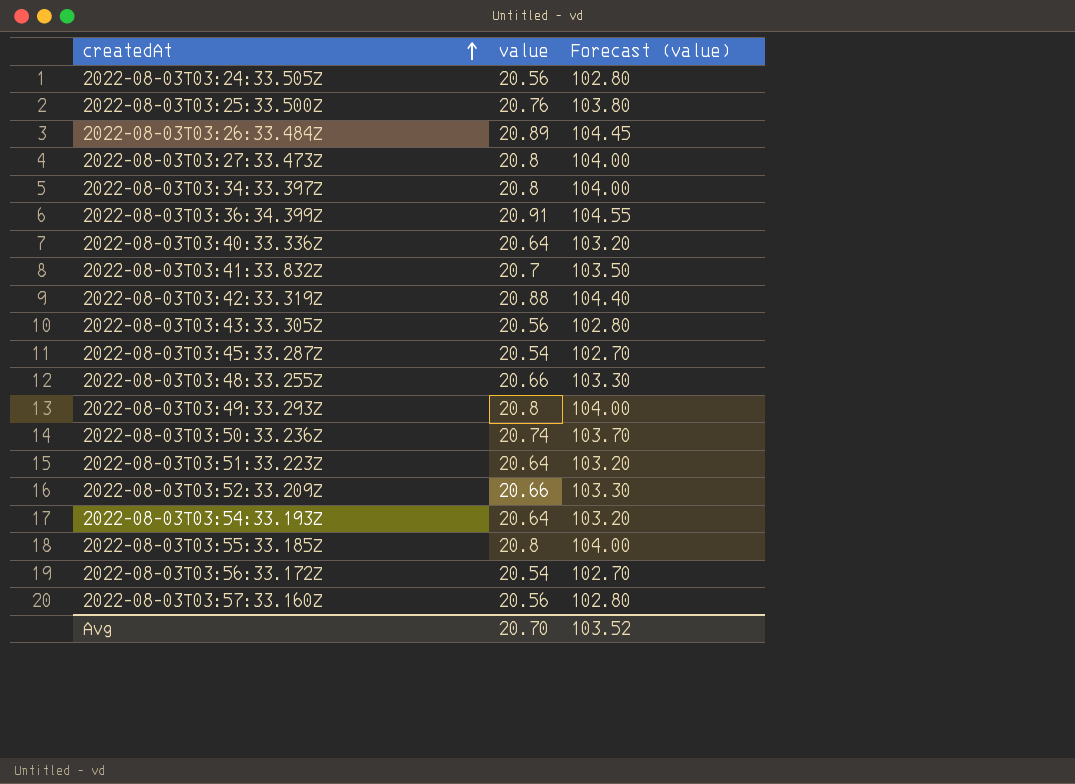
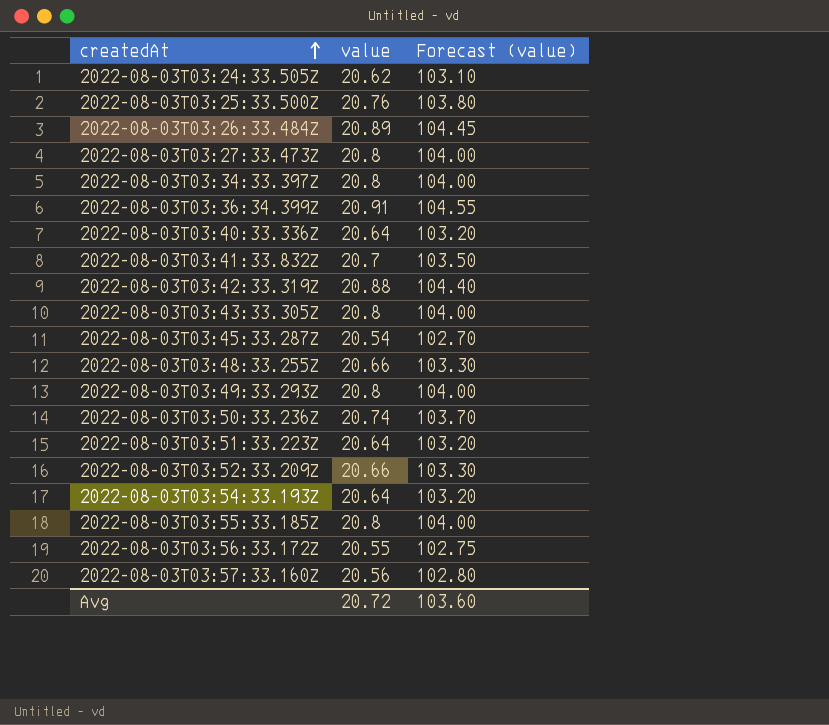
2022-08-03T03:24:33.505Z | value: 20.56 -> 20.62
2022-08-03T03:24:33.505Z | Forecast (value): 102.80 -> 103.10
2022-08-03T03:43:33.305Z | value: 20.56 -> 20.8
2022-08-03T03:43:33.305Z | Forecast (value): 102.80 -> 104.00
2022-08-03T03:56:33.172Z | value: 20.54 -> 20.55
2022-08-03T03:56:33.172Z | Forecast (value): 102.70 -> 102.75
Avg | value: 20.70 -> 20.72
Avg | Forecast (value): 103.52 -> 103.60

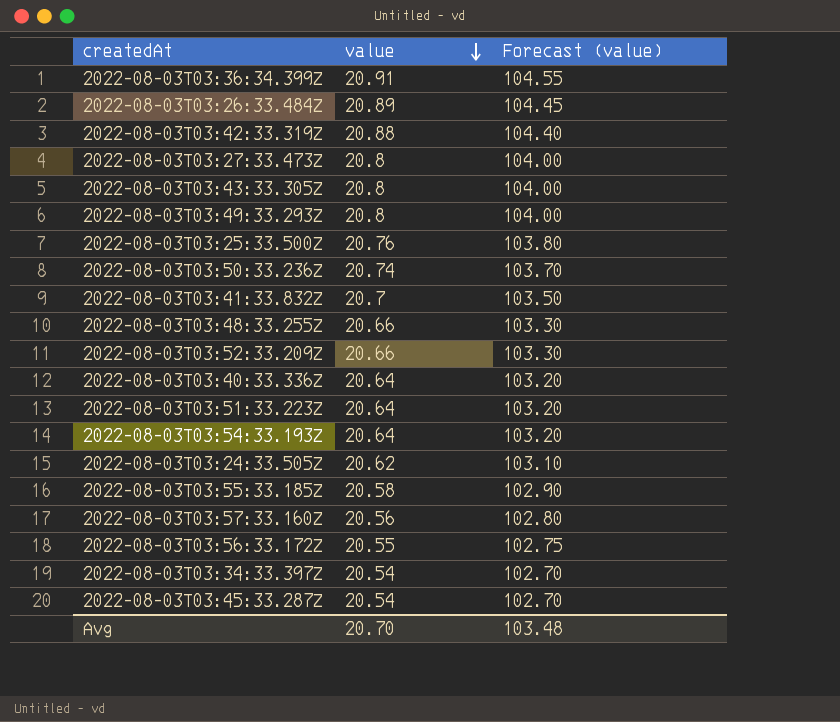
row order: createdAt ascending -> value descending
2022-08-03T03:55:33.185Z | value: 20.8 -> 20.58
2022-08-03T03:55:33.185Z | Forecast (value): 104.00 -> 102.90
2022-08-03T03:34:33.397Z | value: 20.8 -> 20.54
2022-08-03T03:34:33.397Z | Forecast (value): 104.00 -> 102.70
Avg | value: 20.72 -> 20.70
Avg | Forecast (value): 103.60 -> 103.48

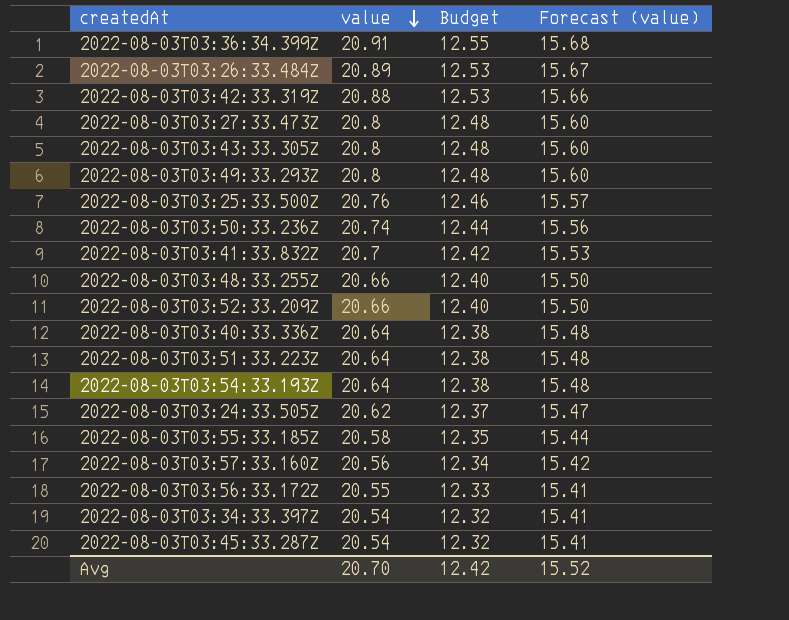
column Budget | formula: none -> [value] * 0.6
column Forecast (value) | formula: [value] * 5 -> [value] * 0.75
Avg | Forecast (value): 103.48 -> 15.52

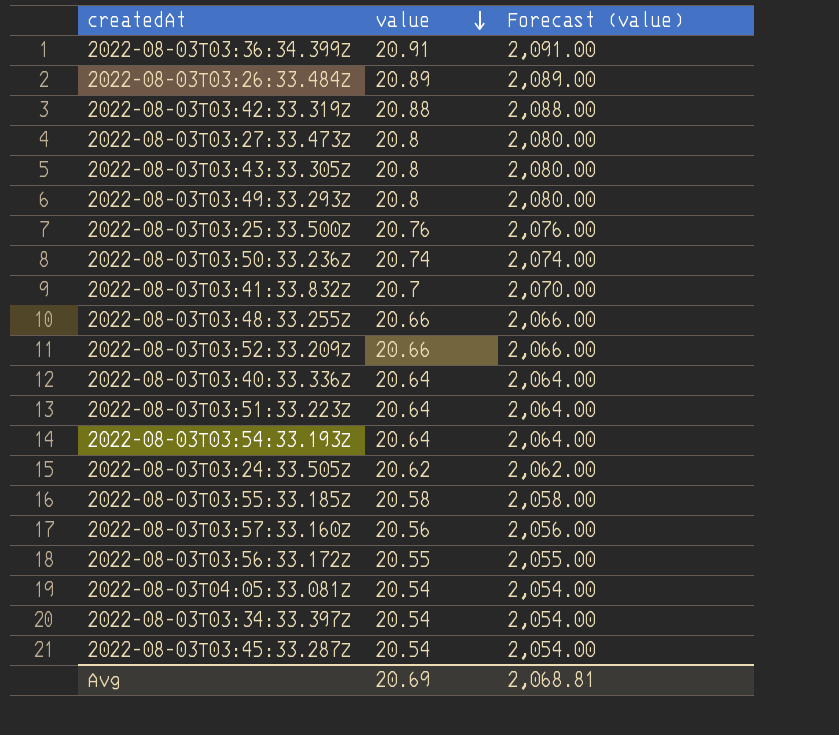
column Budget | formula: [value] * 0.6 -> none
column Forecast (value) | formula: [value] * 0.75 -> [value] * 100
row 2022-08-03T04:05:33.081Z: none -> 20.54 | 2,054.00
Avg | value: 20.70 -> 20.69
Avg | Forecast (value): 15.52 -> 2,068.81

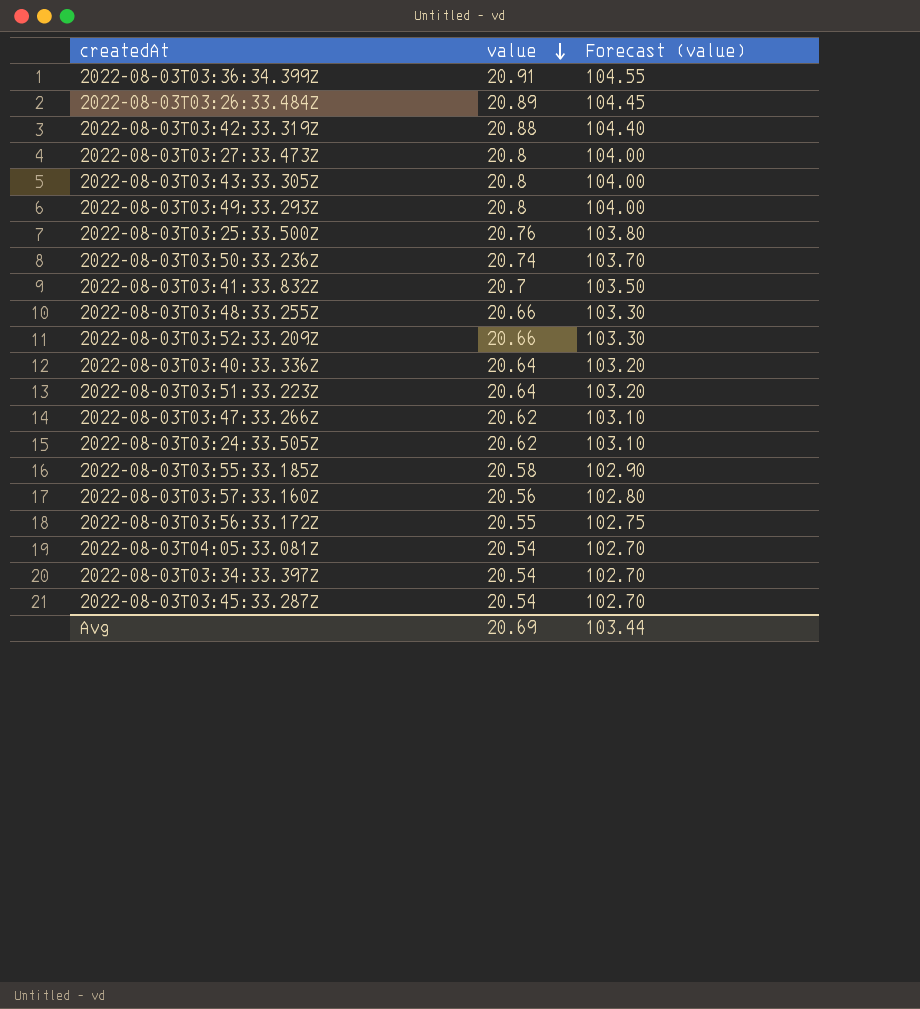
column Forecast (value) | formula: [value] * 100 -> [value] * 5
row 2022-08-03T03:54:33.193Z: 20.64 | 2,064.00 -> none
row 2022-08-03T03:47:33.266Z: none -> 20.62 | 103.10
Avg | Forecast (value): 2,068.81 -> 103.44

